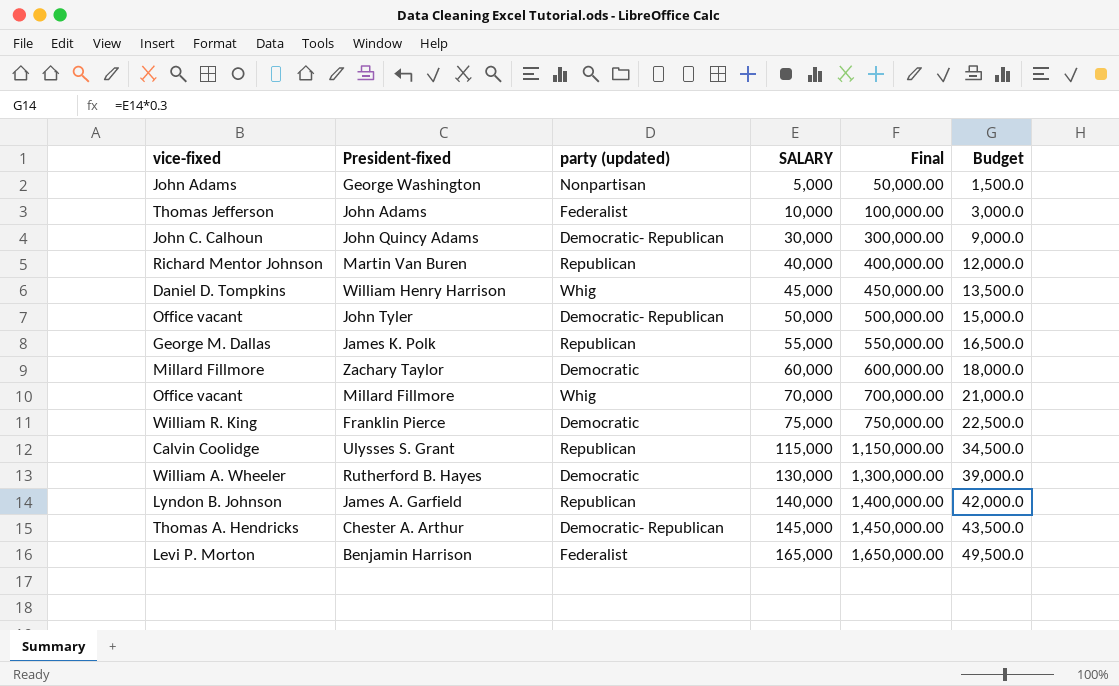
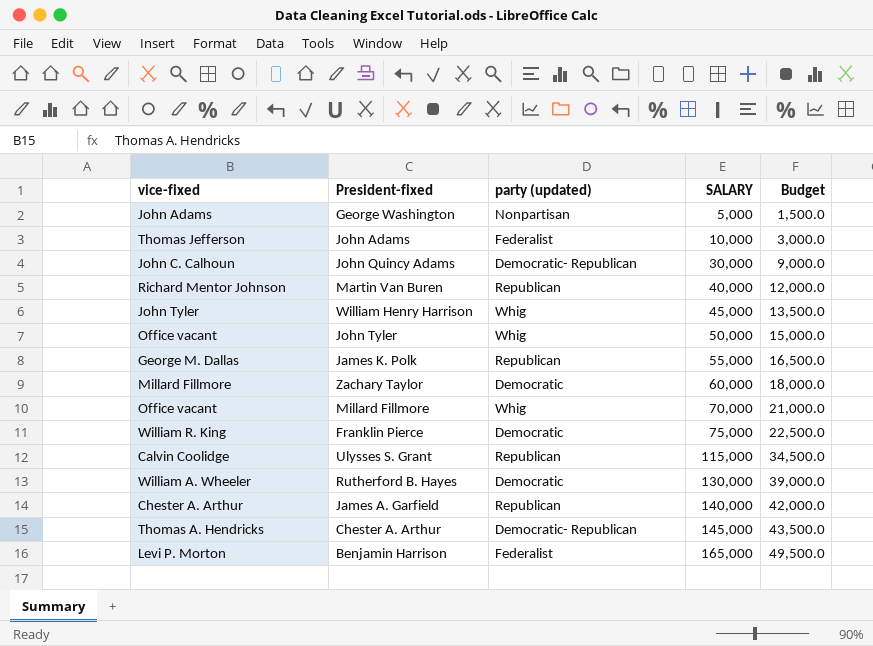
column Final | formula: [SALARY] * 10 -> none
William Henry Harrison | vice-fixed: Daniel D. Tompkins -> John Tyler
John Tyler | party (updated): Democratic- Republican -> Whig
James A. Garfield | vice-fixed: Lyndon B. Johnson -> Chester A. Arthur

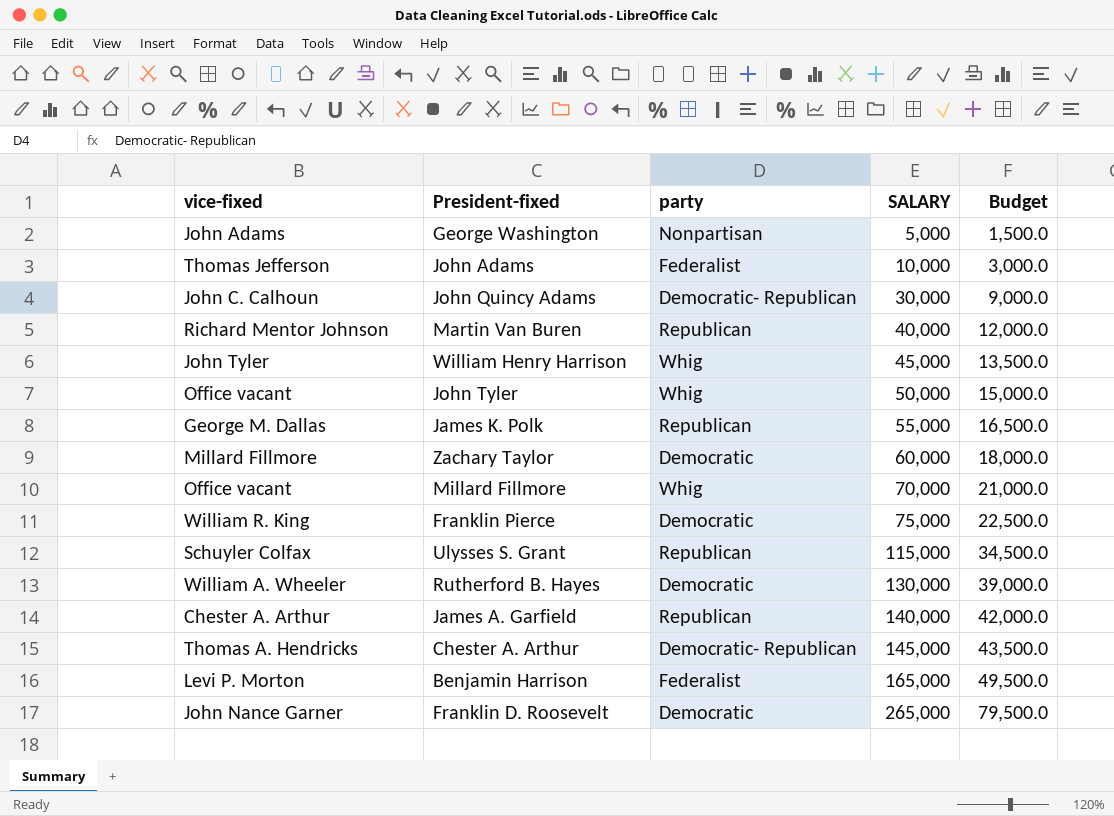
column name: party (updated) -> party
Ulysses S. Grant | vice-fixed: Calvin Coolidge -> Schuyler Colfax
row Franklin D. Roosevelt: none -> John Nance Garner | Democratic | 265,000 | 79,500.0

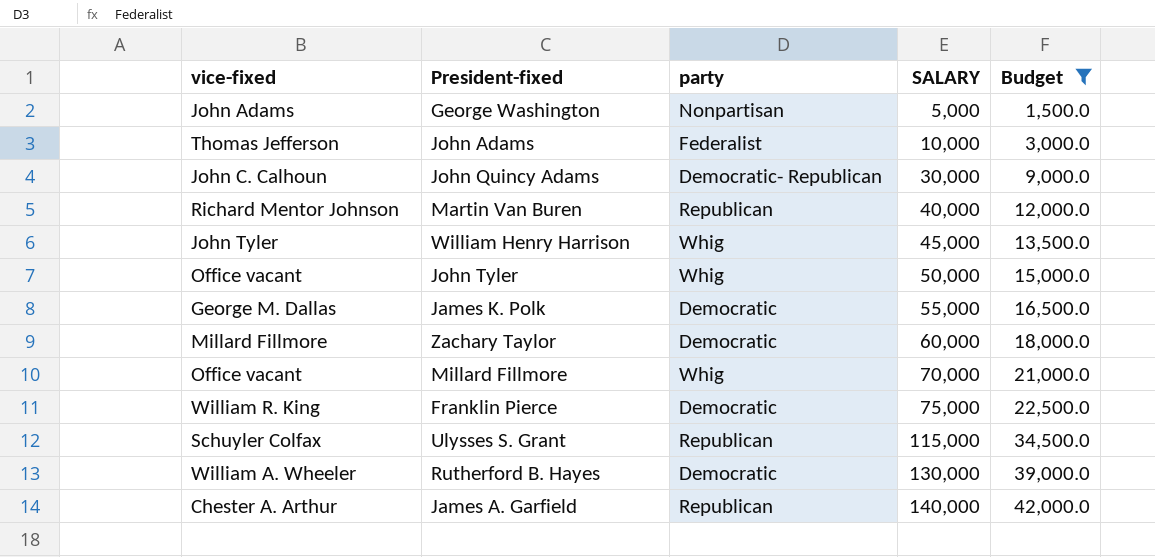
filter: none -> Budget <= 42,000.0
James K. Polk | party: Republican -> Democratic

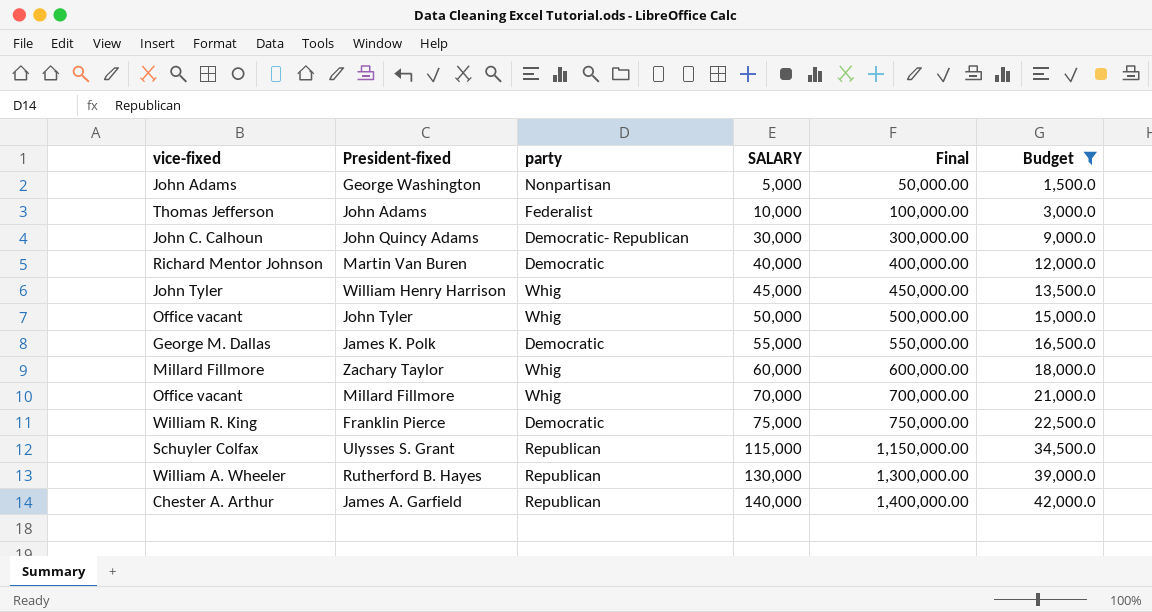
column Final | formula: none -> [SALARY] * 10
Martin Van Buren | party: Republican -> Democratic
Zachary Taylor | party: Democratic -> Whig
Rutherford B. Hayes | party: Democratic -> Republican

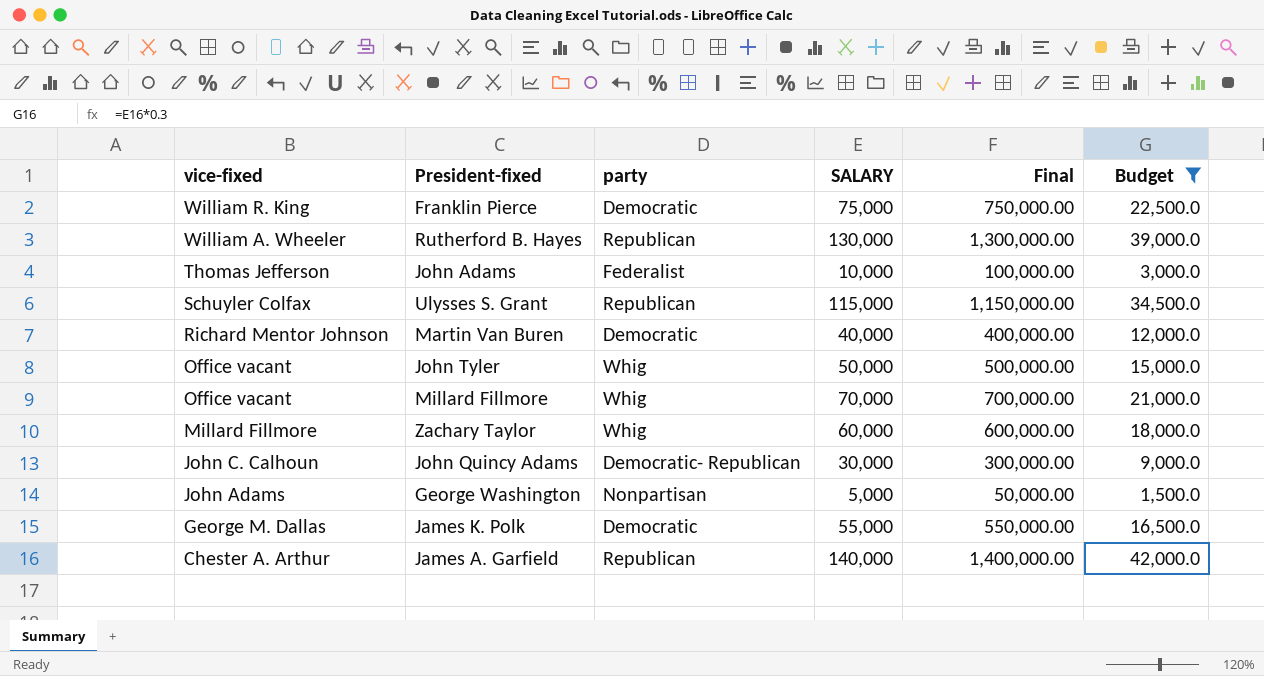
row order: SALARY ascending -> vice-fixed descending
row William Henry Harrison: John Tyler | Whig | 45,000 | 450,000.00 | 13,500.0 -> none

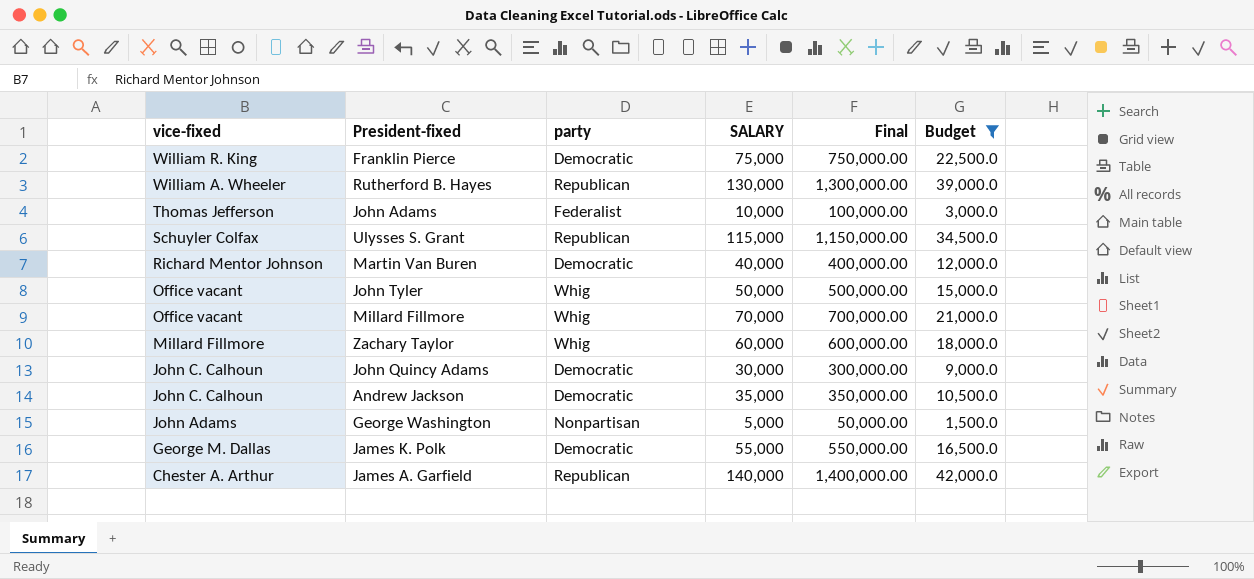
John Quincy Adams | party: Democratic- Republican -> Democratic
row Andrew Jackson: none -> John C. Calhoun | Democratic | 35,000 | 350,000.00 | 10,500.0

